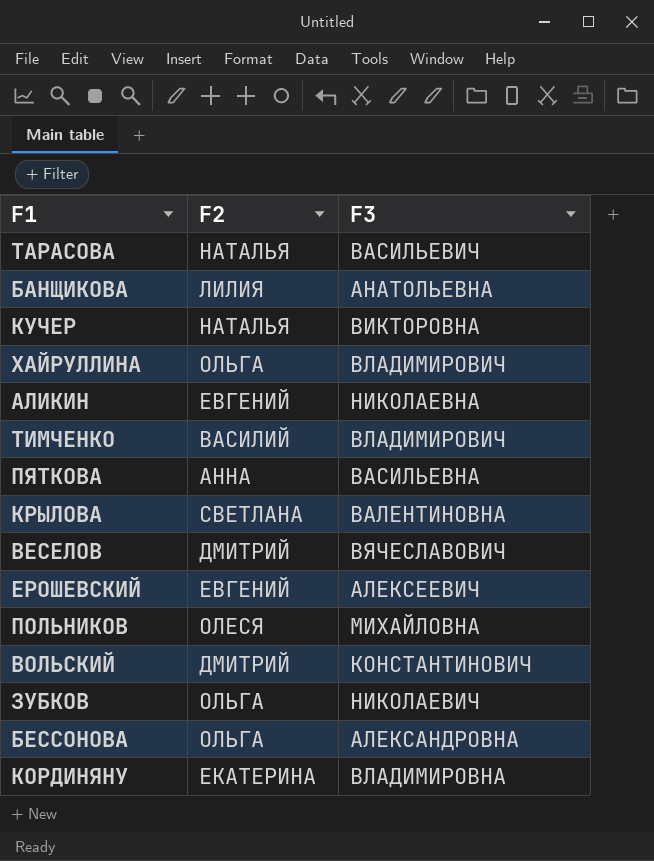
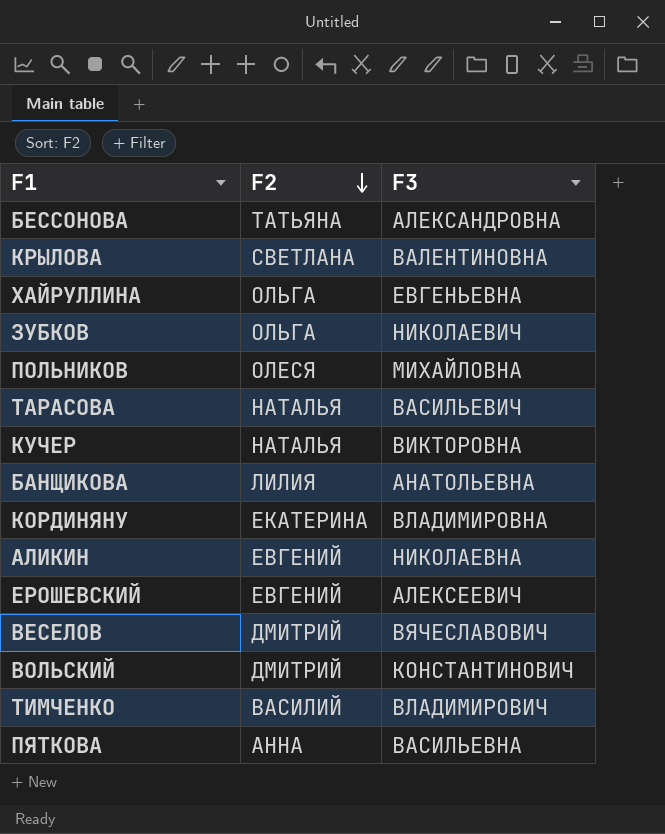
row order: none -> F2 descending
БЕССОНОВА | F2: ОЛЬГА -> ТАТЬЯНА
ХАЙРУЛЛИНА | F3: ВЛАДИМИРОВИЧ -> ЕВГЕНЬЕВНА

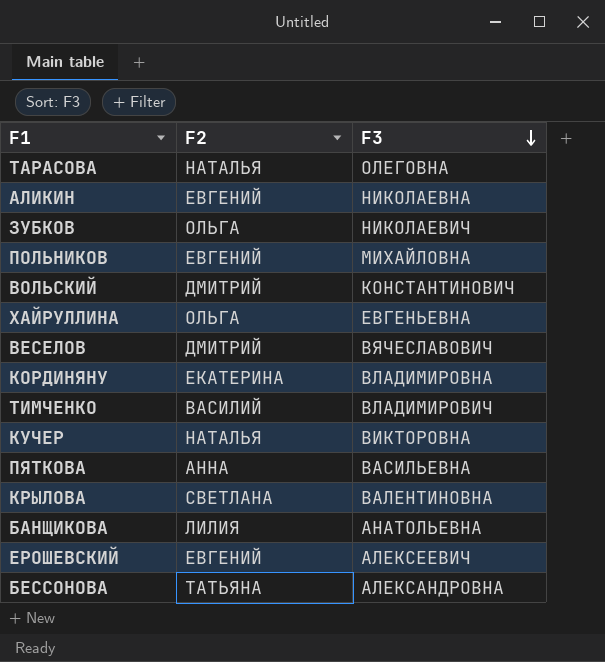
row order: F2 descending -> F3 descending
ТАРАСОВА | F3: ВАСИЛЬЕВИЧ -> ОЛЕГОВНА
ПОЛЬНИКОВ | F2: ОЛЕСЯ -> ЕВГЕНИЙ

